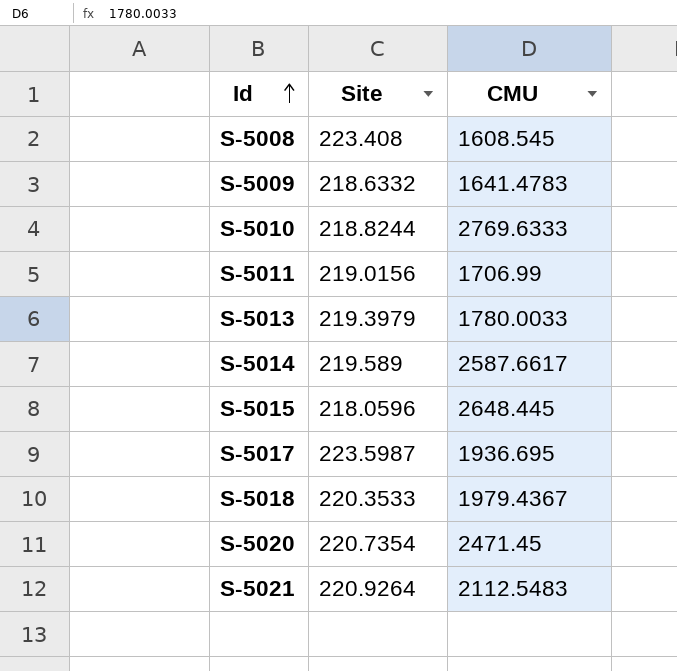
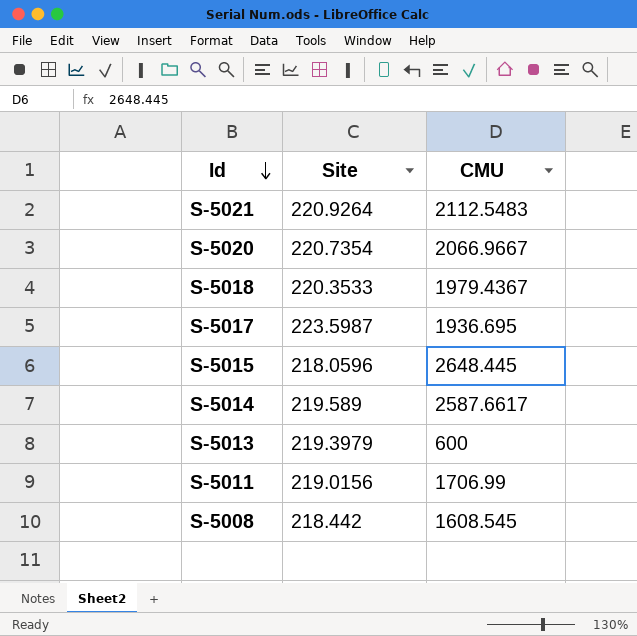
row order: Id ascending -> Id descending
row S-5009: 218.6332 | 1641.4783 -> none
row S-5010: 218.8244 | 2769.6333 -> none
S-5020 | CMU: 2471.45 -> 2066.9667
S-5013 | CMU: 1780.0033 -> 600
S-5008 | Site: 223.408 -> 218.442

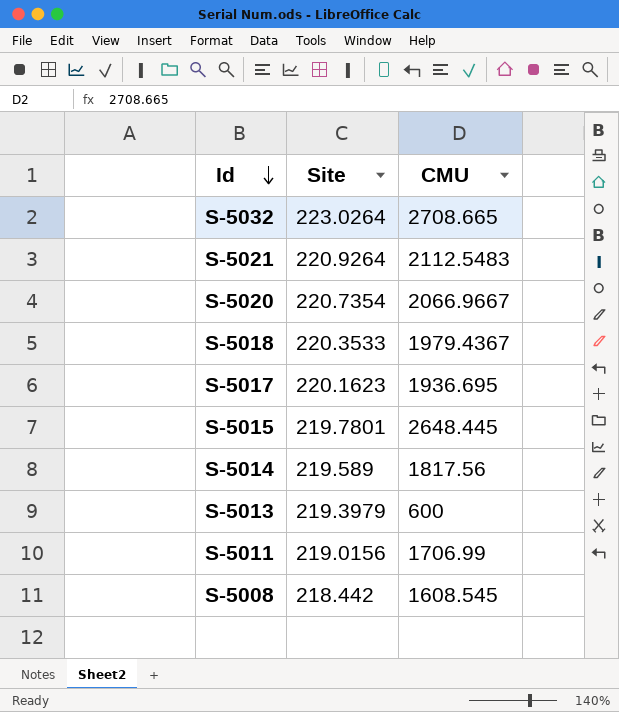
row S-5032: none -> 223.0264 | 2708.665
S-5017 | Site: 223.5987 -> 220.1623
S-5015 | Site: 218.0596 -> 219.7801
S-5014 | CMU: 2587.6617 -> 1817.56

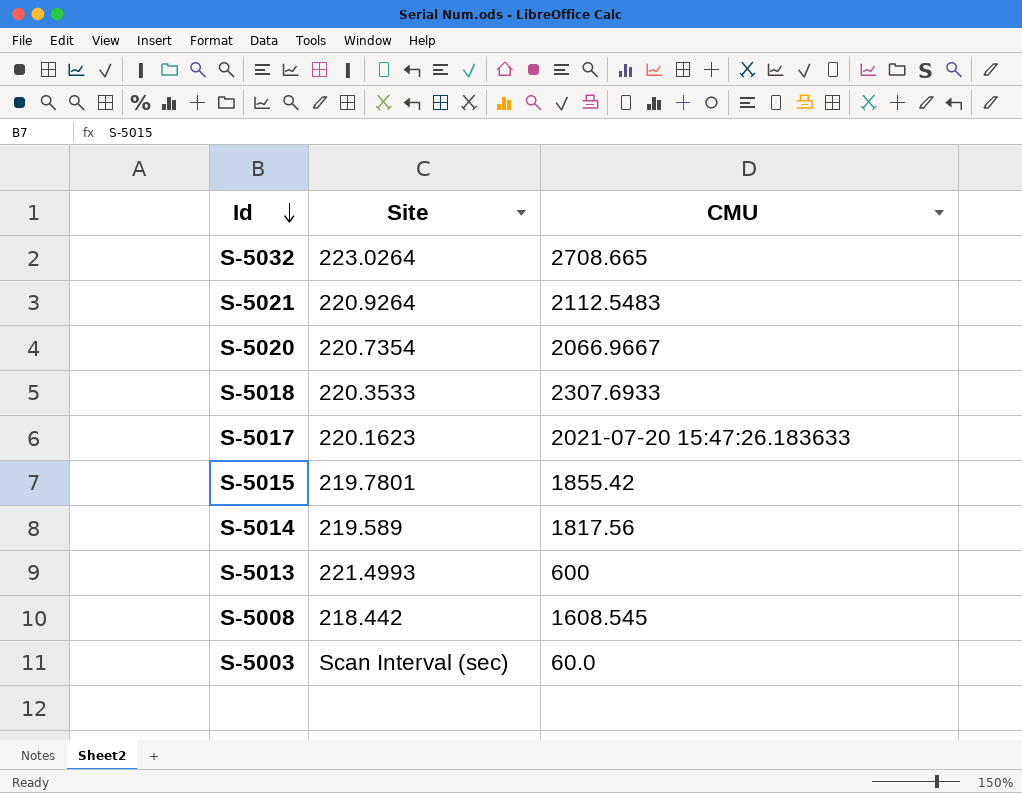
row S-5011: 219.0156 | 1706.99 -> none
S-5018 | CMU: 1979.4367 -> 2307.6933
S-5017 | CMU: 1936.695 -> 2021-07-20 15:47:26.183633
S-5015 | CMU: 2648.445 -> 1855.42
S-5013 | Site: 219.3979 -> 221.4993
row S-5003: none -> Scan Interval (sec) | 60.0

